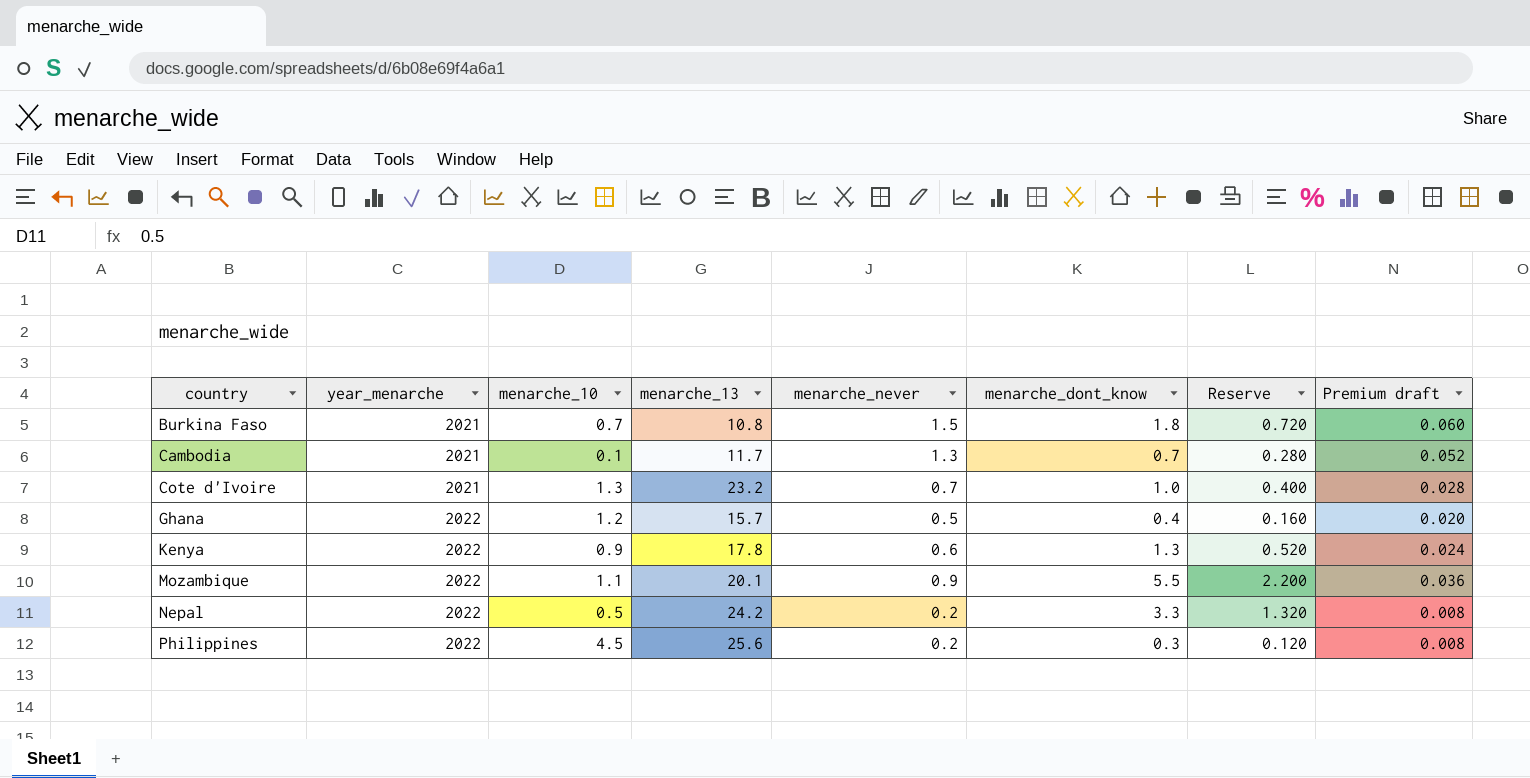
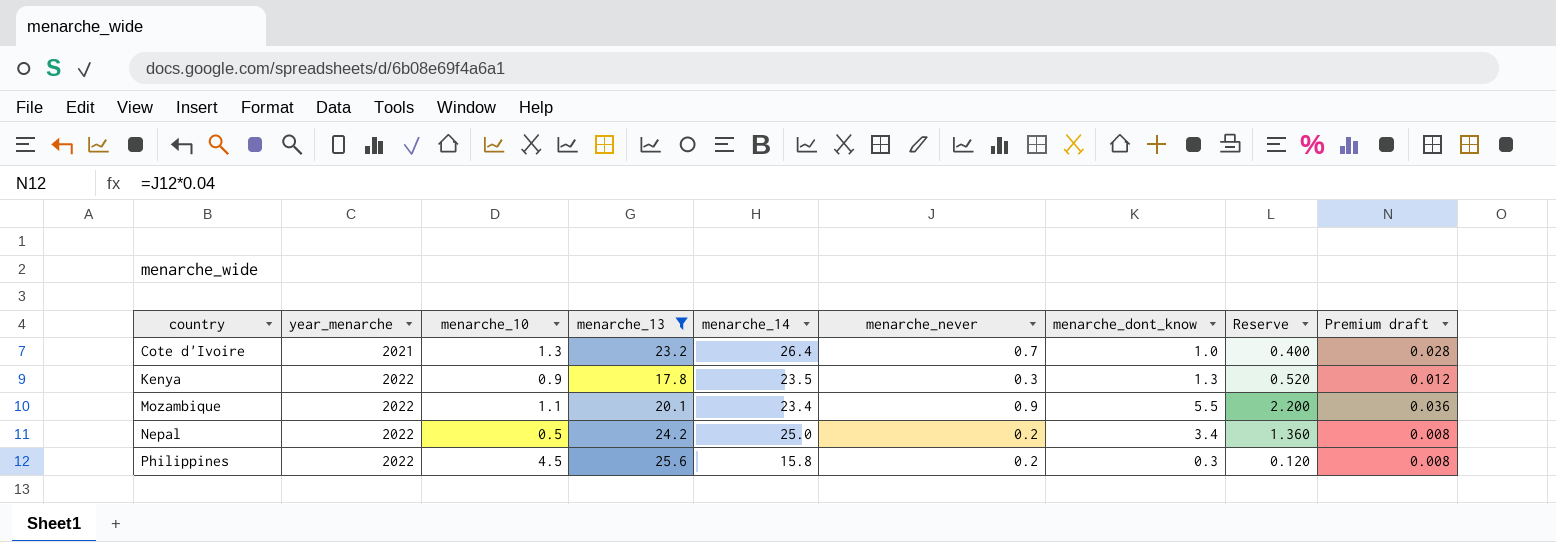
filter: none -> menarche_13 >= 17.8
column menarche_14 | position: none -> 5
Kenya | menarche_never: 0.6 -> 0.3
Kenya | Premium draft: 0.024 -> 0.012
Nepal | menarche_dont_know: 3.3 -> 3.4
Nepal | Reserve: 1.320 -> 1.360

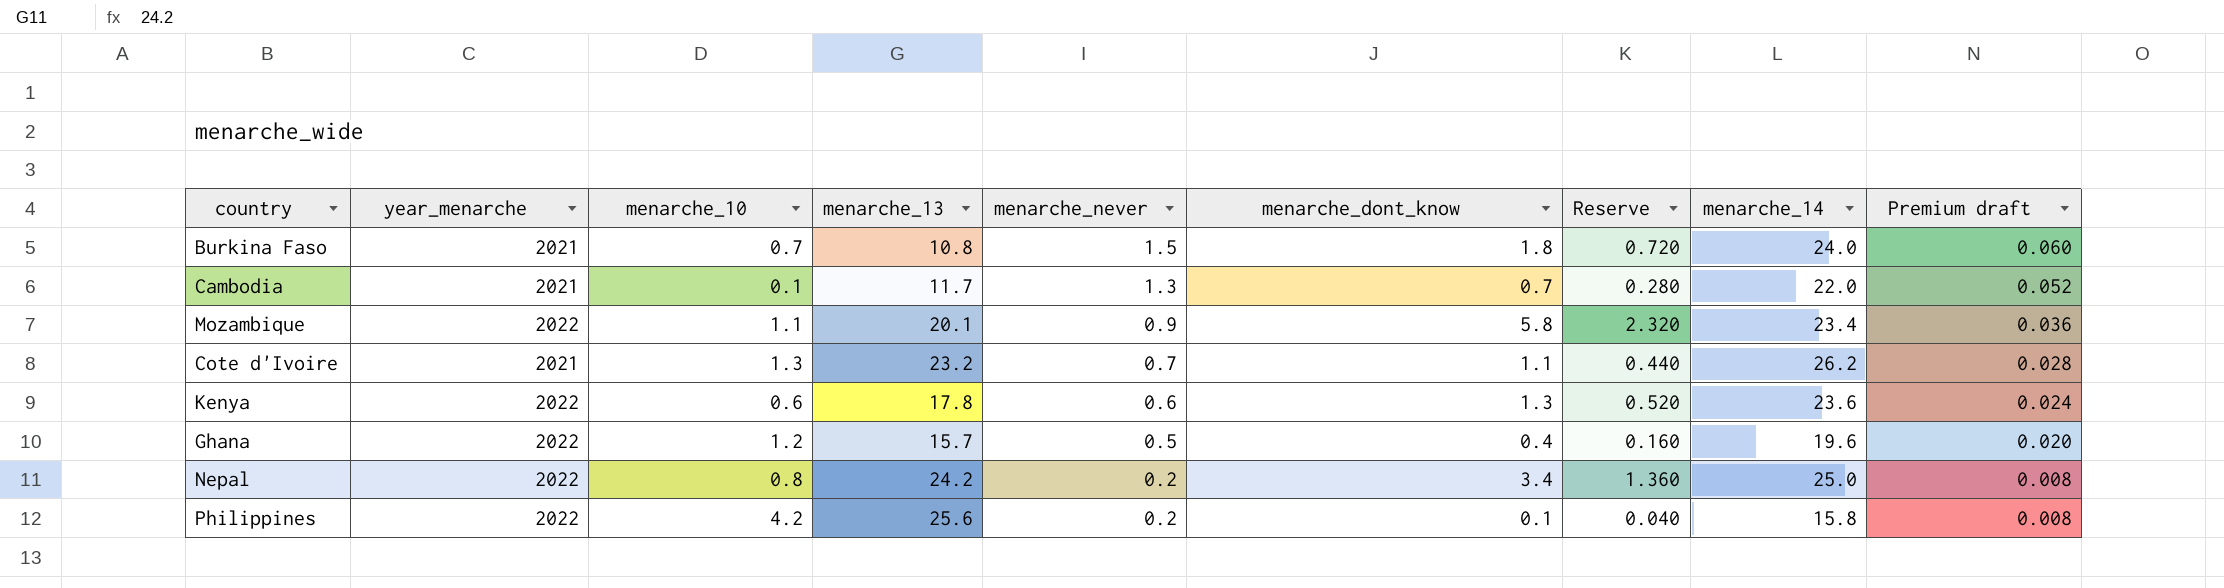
filter: menarche_13 >= 17.8 -> none
row order: country ascending -> menarche_never descending
column menarche_14 | position: 5 -> 8
Mozambique | menarche_dont_know: 5.5 -> 5.8
Mozambique | Reserve: 2.200 -> 2.320
Cote d'Ivoire | menarche_dont_know: 1.0 -> 1.1
Cote d'Ivoire | Reserve: 0.400 -> 0.440
Cote d'Ivoire | menarche_14: 26.4 -> 26.2
Kenya | menarche_10: 0.9 -> 0.6
Kenya | menarche_never: 0.3 -> 0.6
Kenya | menarche_14: 23.5 -> 23.6
Kenya | Premium draft: 0.012 -> 0.024
Nepal | menarche_10: 0.5 -> 0.8
Philippines | menarche_10: 4.5 -> 4.2
Philippines | menarche_dont_know: 0.3 -> 0.1
Philippines | Reserve: 0.120 -> 0.040

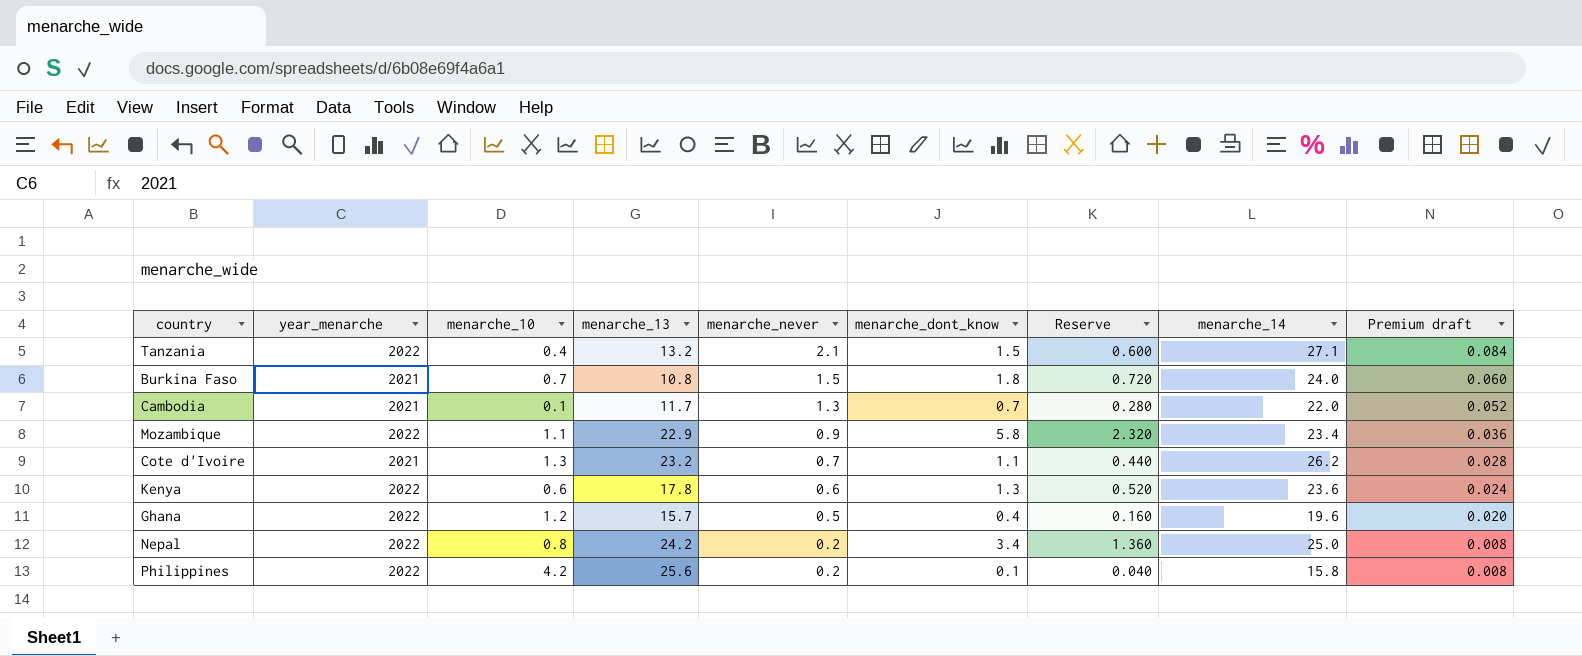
row Tanzania: none -> 2022 | 0.4 | 13.2 | 2.1 | 1.5 | 0.600 | 27.1 | 0.084
Mozambique | menarche_13: 20.1 -> 22.9

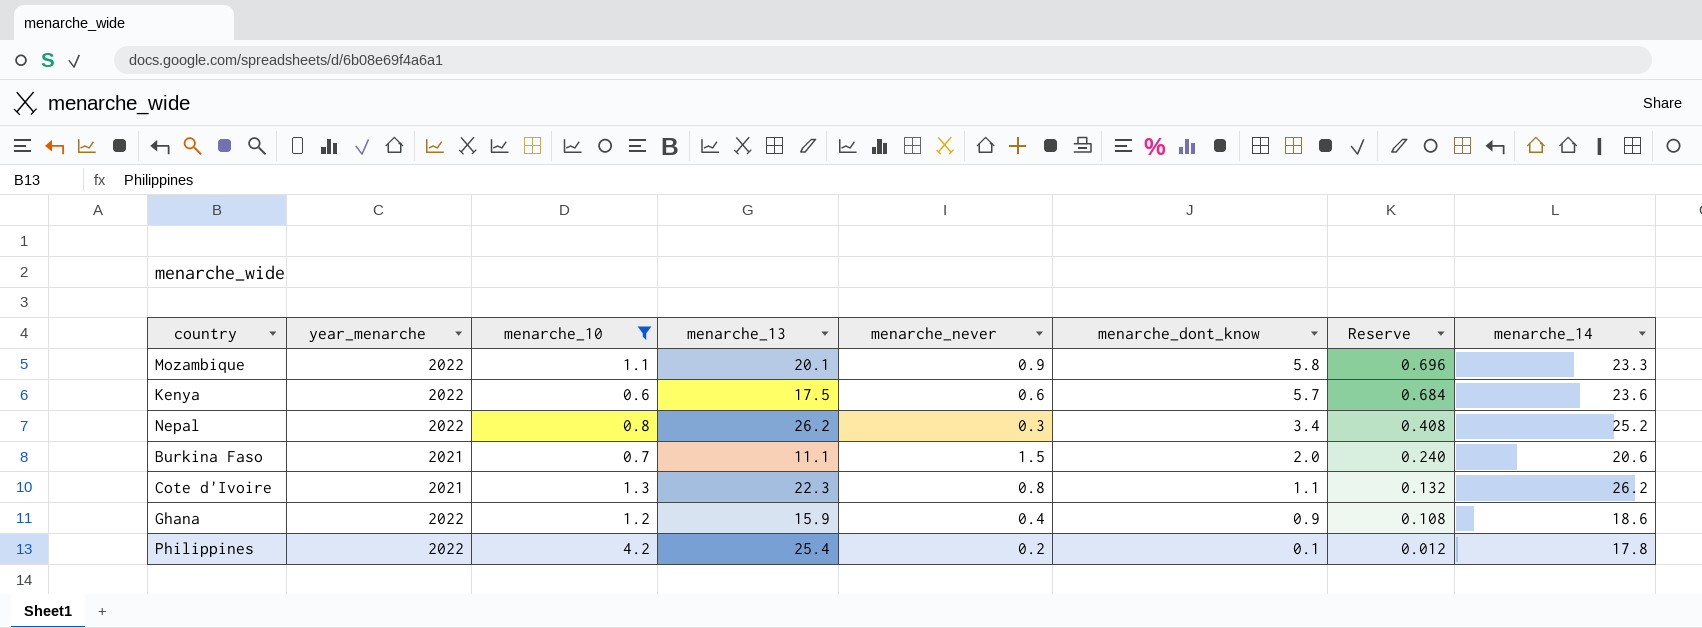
filter: none -> menarche_10 >= 0.6
row order: menarche_never descending -> menarche_dont_know descending
column Premium draft | formula: [menarche_never] * 0.04 -> none
column Reserve | formula: [menarche_dont_know] * 0.4 -> [menarche_dont_know] * 0.12
Mozambique | menarche_13: 22.9 -> 20.1
Mozambique | menarche_14: 23.4 -> 23.3
Kenya | menarche_13: 17.8 -> 17.5
Kenya | menarche_dont_know: 1.3 -> 5.7
Nepal | menarche_13: 24.2 -> 26.2
Nepal | menarche_never: 0.2 -> 0.3
Nepal | menarche_14: 25.0 -> 25.2
Burkina Faso | menarche_13: 10.8 -> 11.1
Burkina Faso | menarche_dont_know: 1.8 -> 2.0
Burkina Faso | menarche_14: 24.0 -> 20.6
Cote d'Ivoire | menarche_13: 23.2 -> 22.3
Cote d'Ivoire | menarche_never: 0.7 -> 0.8
Ghana | menarche_13: 15.7 -> 15.9
Ghana | menarche_never: 0.5 -> 0.4
Ghana | menarche_dont_know: 0.4 -> 0.9
Ghana | menarche_14: 19.6 -> 18.6
Philippines | menarche_13: 25.6 -> 25.4
Philippines | menarche_14: 15.8 -> 17.8

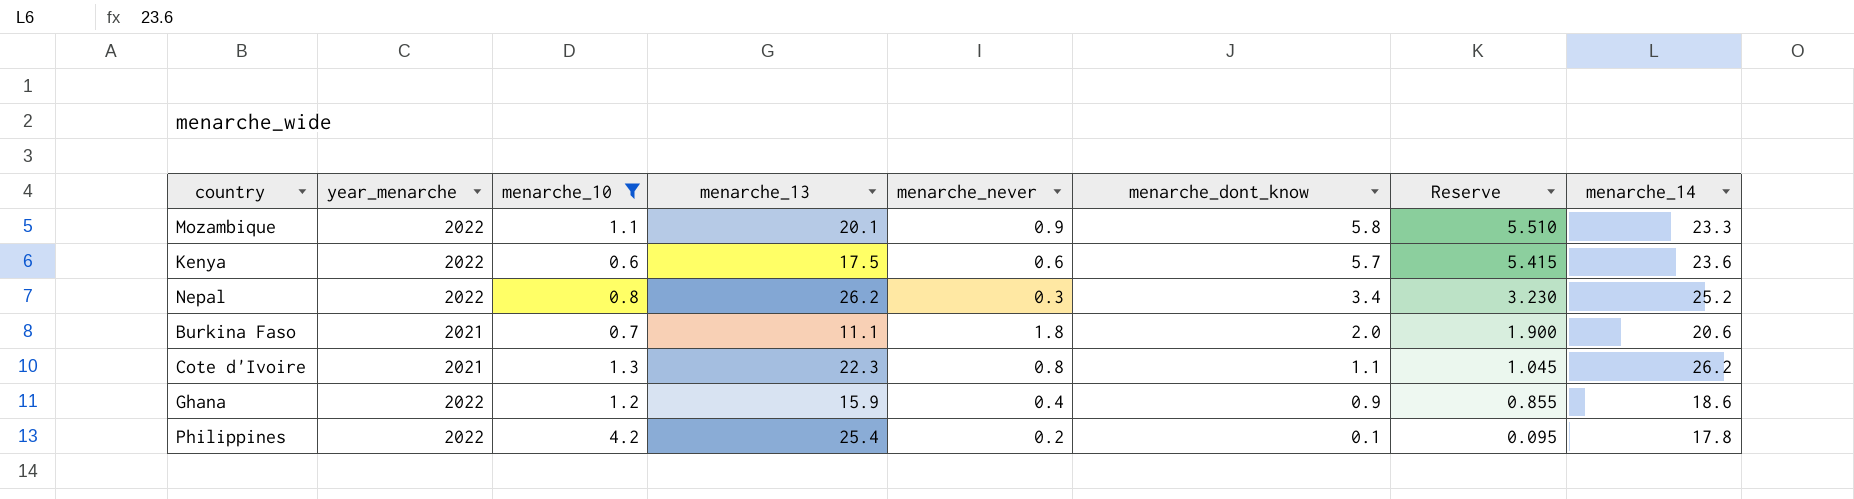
column Reserve | formula: [menarche_dont_know] * 0.12 -> [menarche_dont_know] * 0.95
Burkina Faso | menarche_never: 1.5 -> 1.8

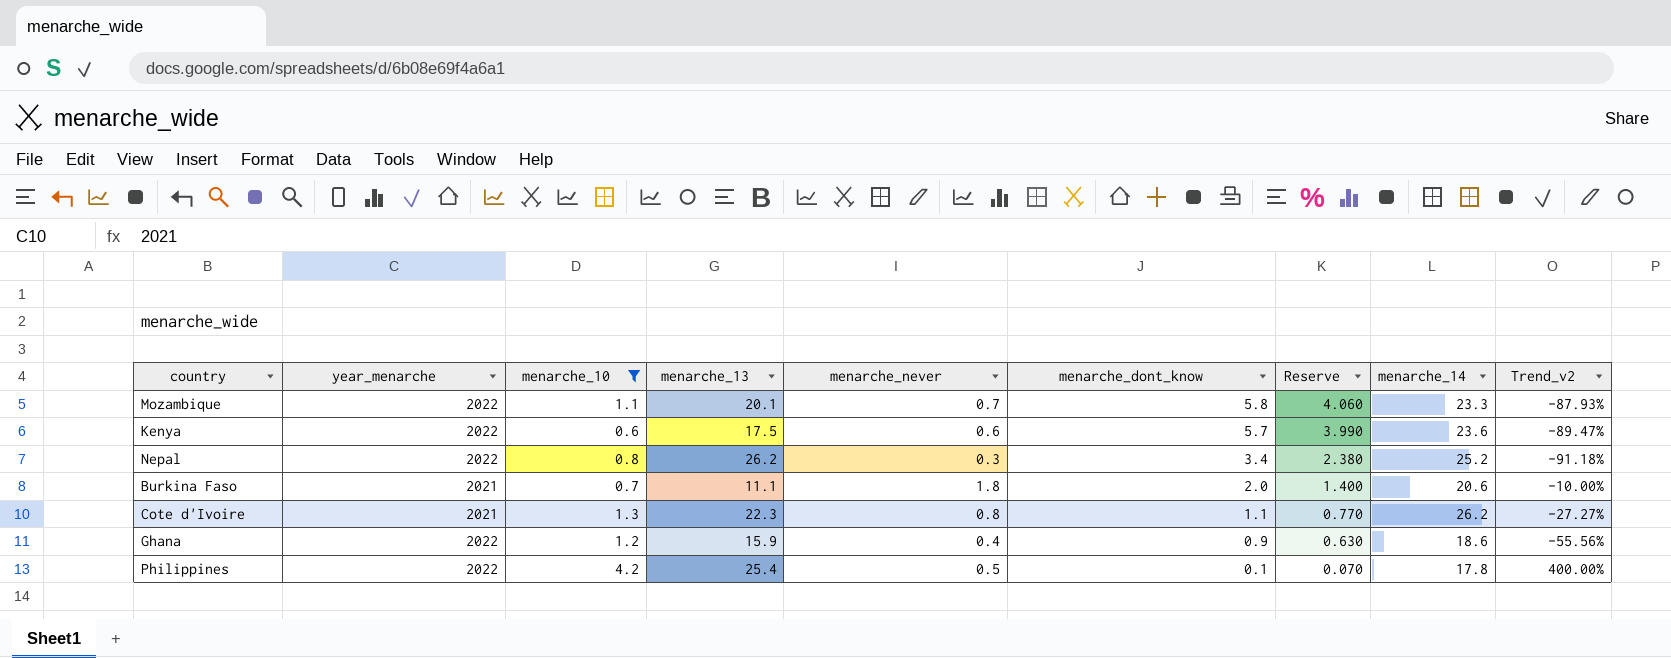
column Reserve | formula: [menarche_dont_know] * 0.95 -> [menarche_dont_know] * 0.7
column Trend_v2 | formula: none -> ([menarche_never] - [menarche_dont_know]) / [menarche_dont_know]
Mozambique | menarche_never: 0.9 -> 0.7
Philippines | menarche_never: 0.2 -> 0.5

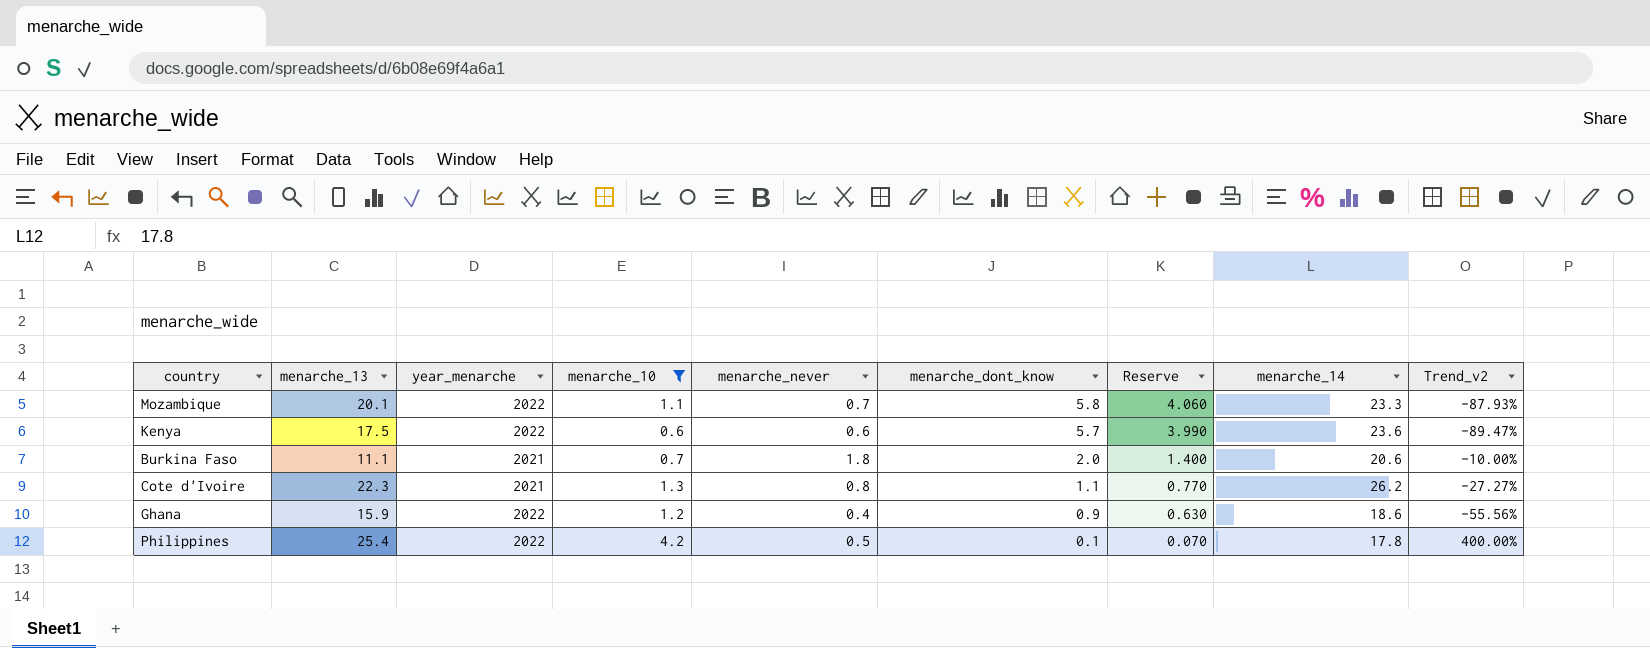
column menarche_13 | position: 4 -> 2
row Nepal: 2022 | 0.8 | 26.2 | 0.3 | 3.4 | 2.380 | 25.2 | -91.18% -> none

